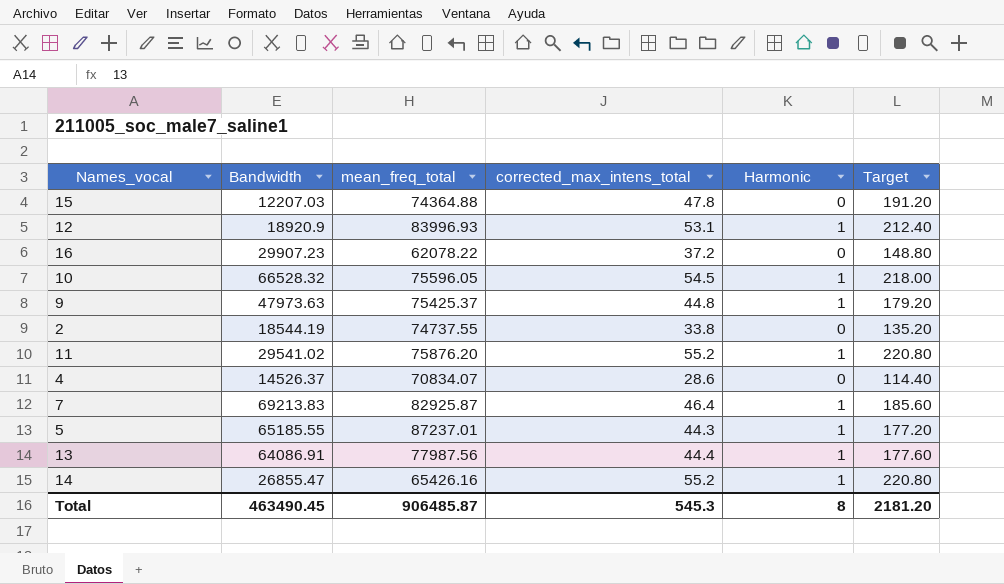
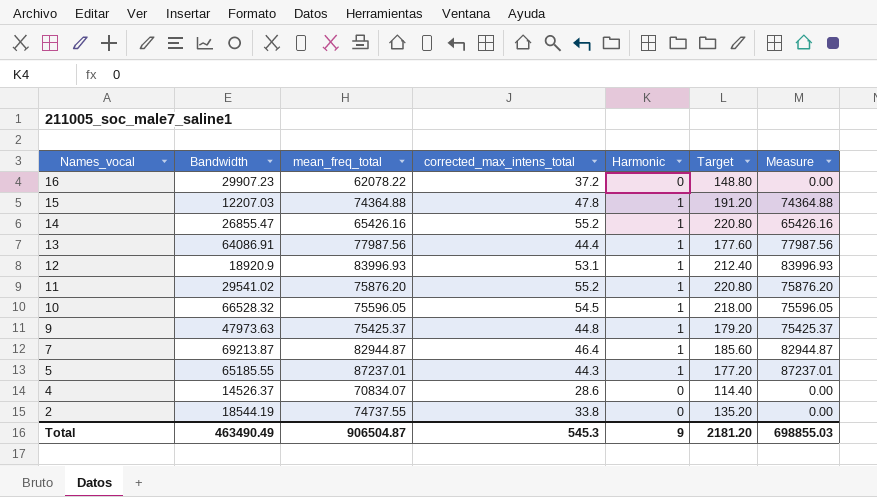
row order: none -> Names_vocal descending
column Measure | formula: none -> [mean_freq_total] * [Harmonic]
15 | Harmonic: 0 -> 1
7 | Bandwidth: 69213.83 -> 69213.87
7 | mean_freq_total: 82925.87 -> 82944.87
Total | Bandwidth: 463490.45 -> 463490.49
Total | mean_freq_total: 906485.87 -> 906504.87
Total | Harmonic: 8 -> 9

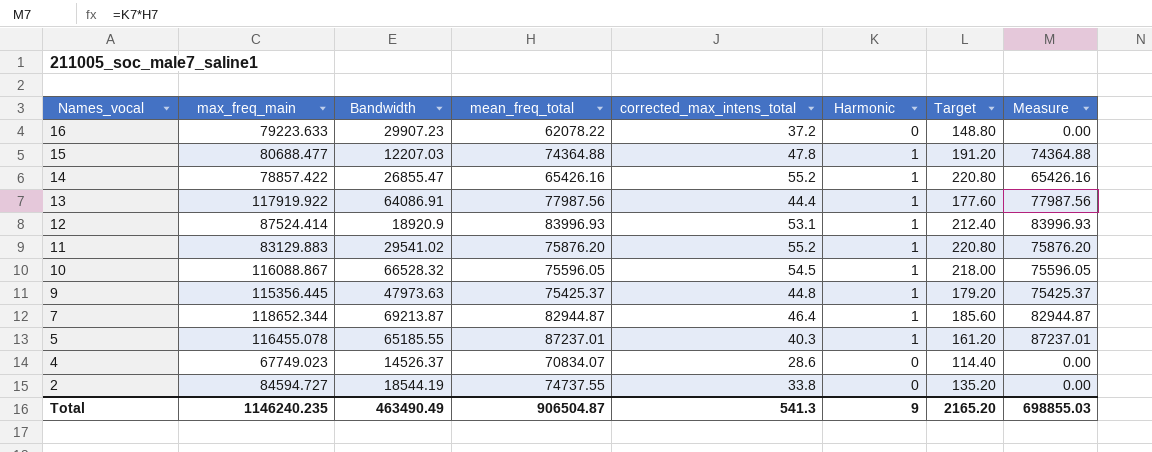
column max_freq_main | position: none -> 2
5 | corrected_max_intens_total: 44.3 -> 40.3
5 | Target: 177.20 -> 161.20
Total | corrected_max_intens_total: 545.3 -> 541.3
Total | Target: 2181.20 -> 2165.20

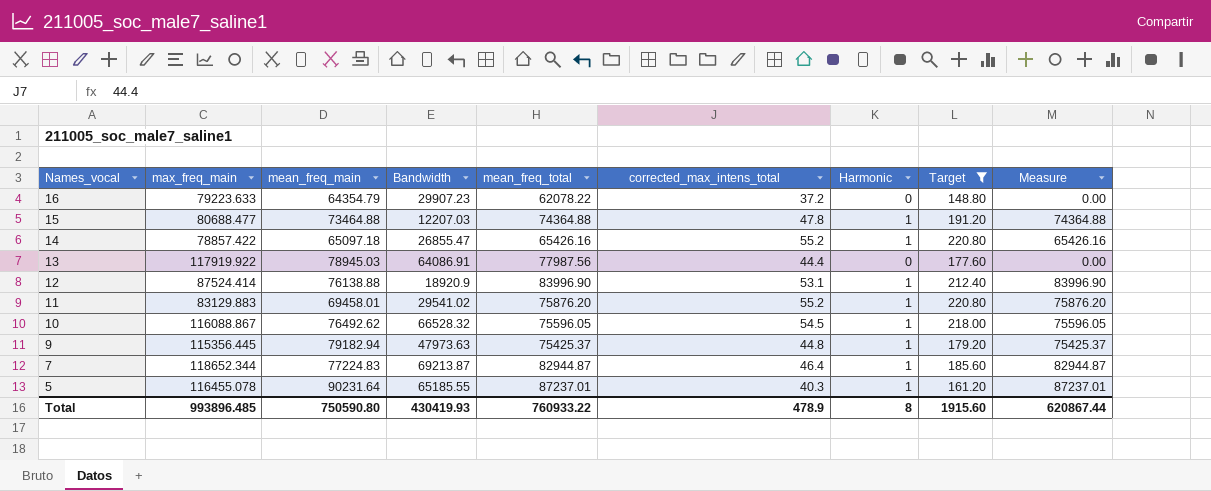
filter: none -> Target >= 148.80
column mean_freq_main | position: none -> 3
13 | Harmonic: 1 -> 0
13 | Measure: 77987.56 -> 0.00
12 | mean_freq_total: 83996.93 -> 83996.90
12 | Measure: 83996.93 -> 83996.90
Total | max_freq_main: 1146240.235 -> 993896.485
Total | Bandwidth: 463490.49 -> 430419.93
Total | mean_freq_total: 906504.87 -> 760933.22
Total | corrected_max_intens_total: 541.3 -> 478.9
Total | Harmonic: 9 -> 8
Total | Target: 2165.20 -> 1915.60
Total | Measure: 698855.03 -> 620867.44

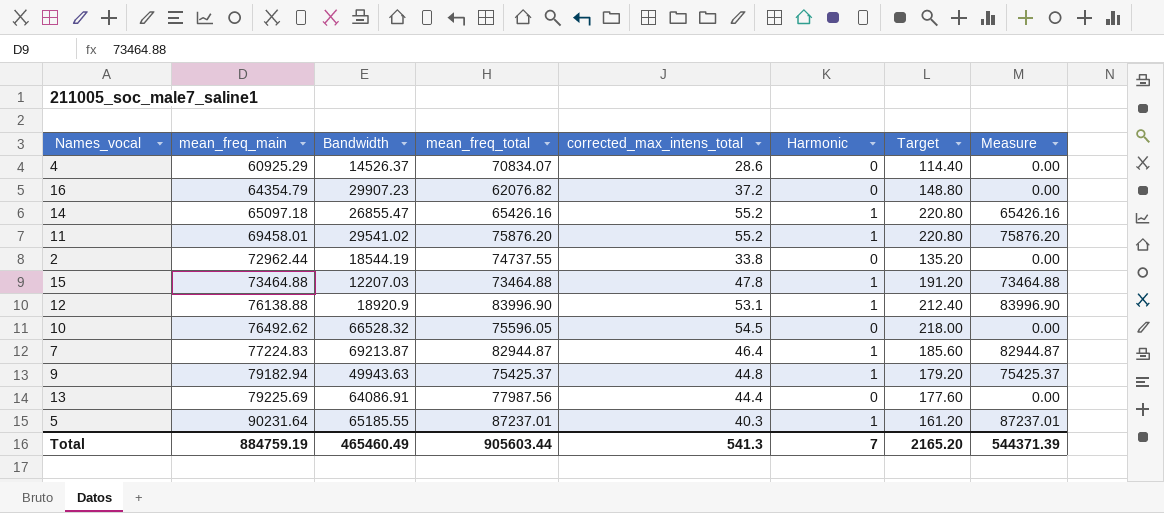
filter: Target >= 148.80 -> none
row order: Names_vocal descending -> mean_freq_main ascending
column max_freq_main | position: 2 -> none
16 | mean_freq_total: 62078.22 -> 62076.82
15 | mean_freq_total: 74364.88 -> 73464.88
15 | Measure: 74364.88 -> 73464.88
10 | Harmonic: 1 -> 0
10 | Measure: 75596.05 -> 0.00
9 | Bandwidth: 47973.63 -> 49943.63
13 | mean_freq_main: 78945.03 -> 79225.69
Total | mean_freq_main: 750590.80 -> 884759.19
Total | Bandwidth: 430419.93 -> 465460.49
Total | mean_freq_total: 760933.22 -> 905603.44
Total | corrected_max_intens_total: 478.9 -> 541.3
Total | Harmonic: 8 -> 7
Total | Target: 1915.60 -> 2165.20
Total | Measure: 620867.44 -> 544371.39

